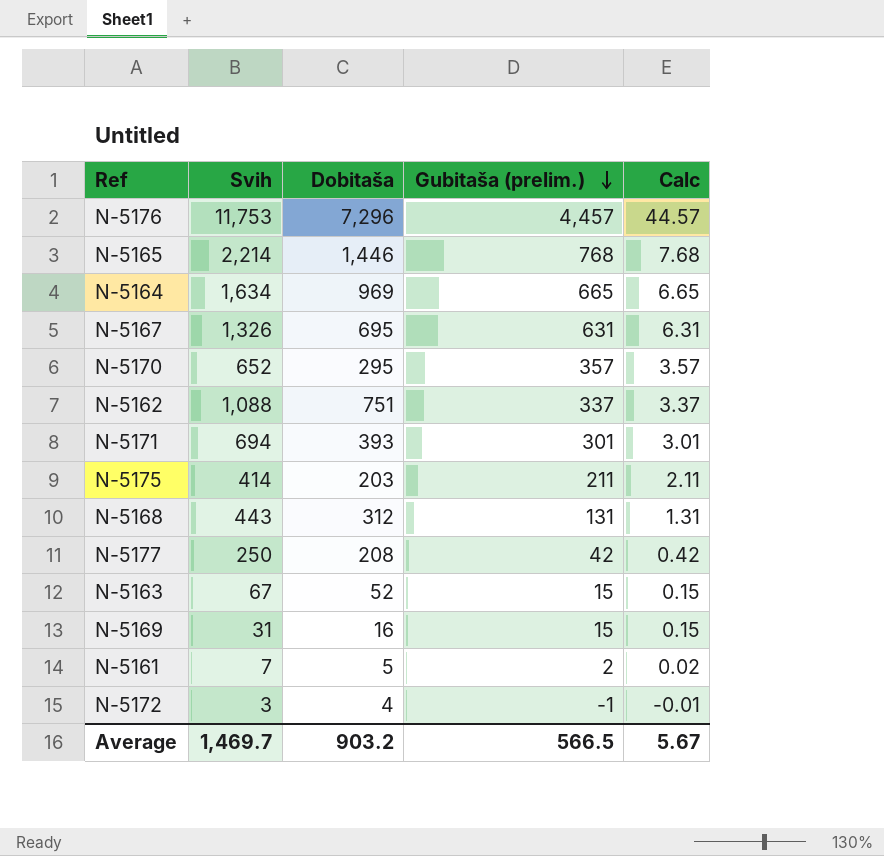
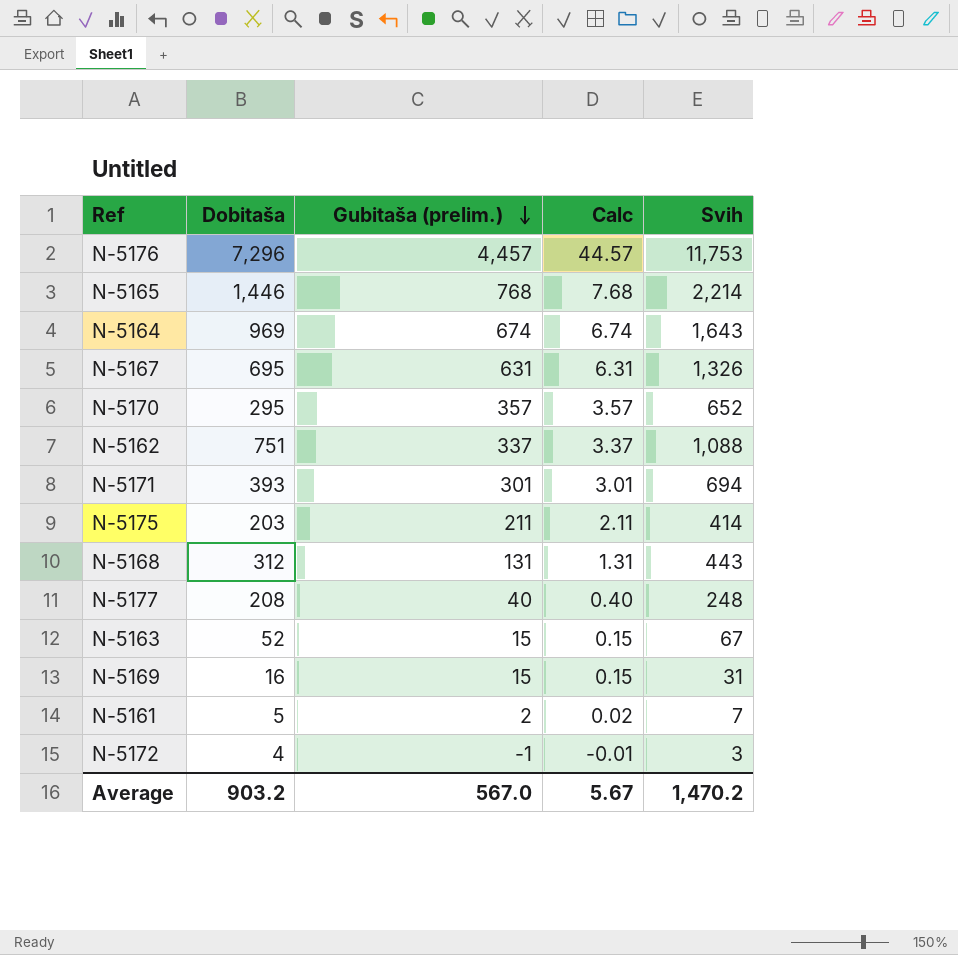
column Svih | position: 2 -> 5
N-5164 | Gubitaša (prelim.): 665 -> 674
N-5164 | Calc: 6.65 -> 6.74
N-5164 | Svih: 1,634 -> 1,643
N-5177 | Gubitaša (prelim.): 42 -> 40
N-5177 | Calc: 0.42 -> 0.40
N-5177 | Svih: 250 -> 248
Average | Gubitaša (prelim.): 566.5 -> 567.0
Average | Svih: 1,469.7 -> 1,470.2

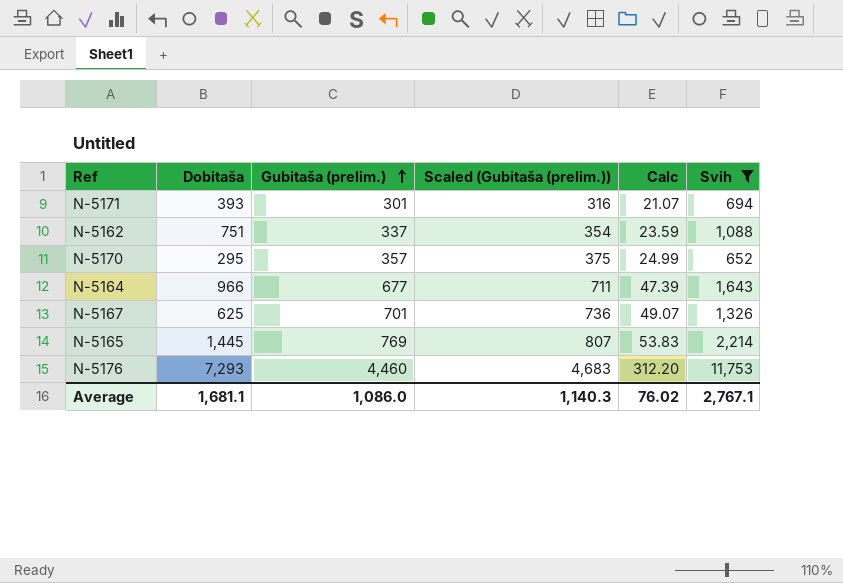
filter: none -> Svih >= 652
row order: Gubitaša (prelim.) descending -> Gubitaša (prelim.) ascending
column Scaled (Gubitaša (prelim.)) | formula: none -> [Gubitaša (prelim.)] * 1.05
column Calc | formula: [Gubitaša (prelim.)] * 0.01 -> [Gubitaša (prelim.)] * 0.07
N-5164 | Dobitaša: 969 -> 966
N-5164 | Gubitaša (prelim.): 674 -> 677
N-5167 | Dobitaša: 695 -> 625
N-5167 | Gubitaša (prelim.): 631 -> 701
N-5165 | Dobitaša: 1,446 -> 1,445
N-5165 | Gubitaša (prelim.): 768 -> 769
N-5176 | Dobitaša: 7,296 -> 7,293
N-5176 | Gubitaša (prelim.): 4,457 -> 4,460
Average | Dobitaša: 903.2 -> 1,681.1
Average | Gubitaša (prelim.): 567.0 -> 1,086.0
Average | Calc: 5.67 -> 76.02
Average | Svih: 1,470.2 -> 2,767.1

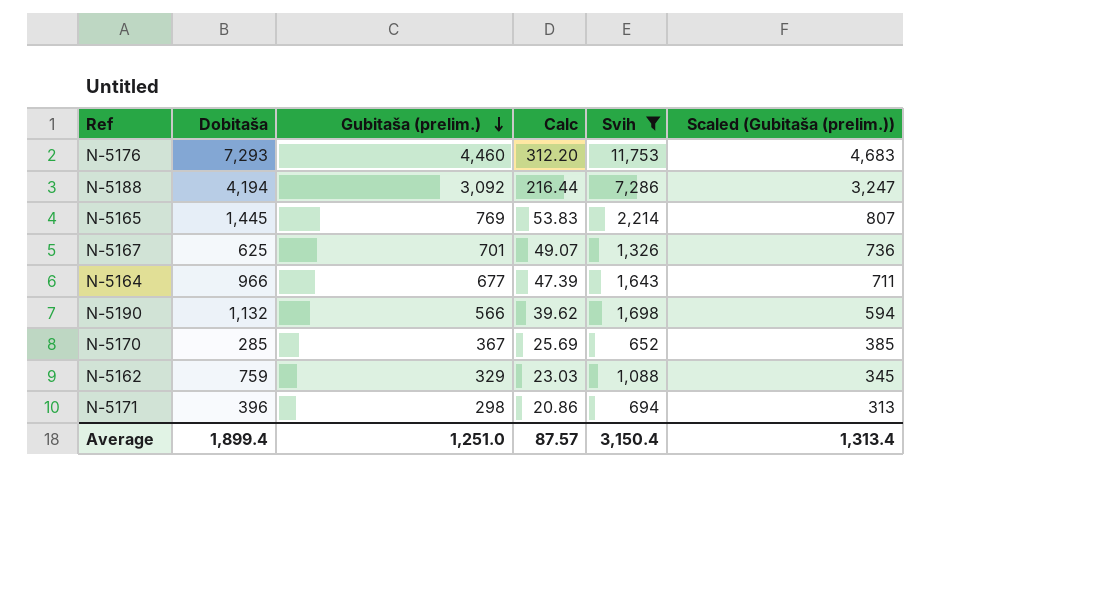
row order: Gubitaša (prelim.) ascending -> Gubitaša (prelim.) descending
column Scaled (Gubitaša (prelim.)) | position: 4 -> 6
row N-5188: none -> 4,194 | 3,092 | 216.44 | 7,286 | 3,247
row N-5190: none -> 1,132 | 566 | 39.62 | 1,698 | 594
N-5170 | Dobitaša: 295 -> 285
N-5170 | Gubitaša (prelim.): 357 -> 367
N-5170 | Calc: 24.99 -> 25.69
N-5170 | Scaled (Gubitaša (prelim.)): 375 -> 385
N-5162 | Dobitaša: 751 -> 759
N-5162 | Gubitaša (prelim.): 337 -> 329
N-5162 | Calc: 23.59 -> 23.03
N-5162 | Scaled (Gubitaša (prelim.)): 354 -> 345
N-5171 | Dobitaša: 393 -> 396
N-5171 | Gubitaša (prelim.): 301 -> 298
N-5171 | Calc: 21.07 -> 20.86
N-5171 | Scaled (Gubitaša (prelim.)): 316 -> 313
Average | Dobitaša: 1,681.1 -> 1,899.4
Average | Gubitaša (prelim.): 1,086.0 -> 1,251.0
Average | Calc: 76.02 -> 87.57
Average | Svih: 2,767.1 -> 3,150.4
Average | Scaled (Gubitaša (prelim.)): 1,140.3 -> 1,313.4

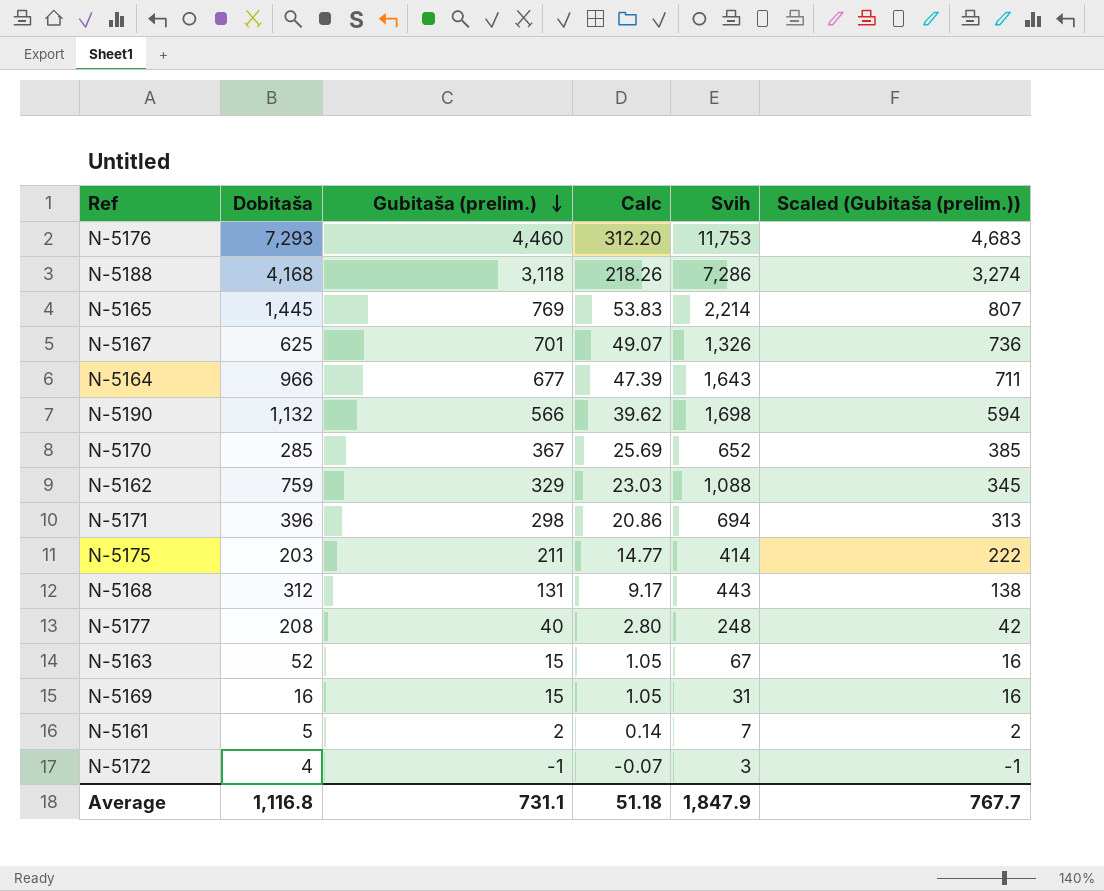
filter: Svih >= 652 -> none
N-5188 | Dobitaša: 4,194 -> 4,168
N-5188 | Gubitaša (prelim.): 3,092 -> 3,118
N-5188 | Calc: 216.44 -> 218.26
N-5188 | Scaled (Gubitaša (prelim.)): 3,247 -> 3,274
Average | Dobitaša: 1,899.4 -> 1,116.8
Average | Gubitaša (prelim.): 1,251.0 -> 731.1
Average | Calc: 87.57 -> 51.18
Average | Svih: 3,150.4 -> 1,847.9
Average | Scaled (Gubitaša (prelim.)): 1,313.4 -> 767.7

